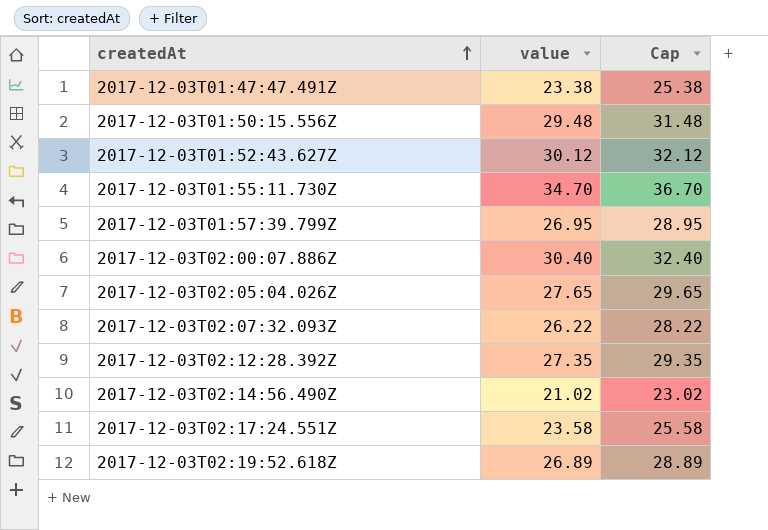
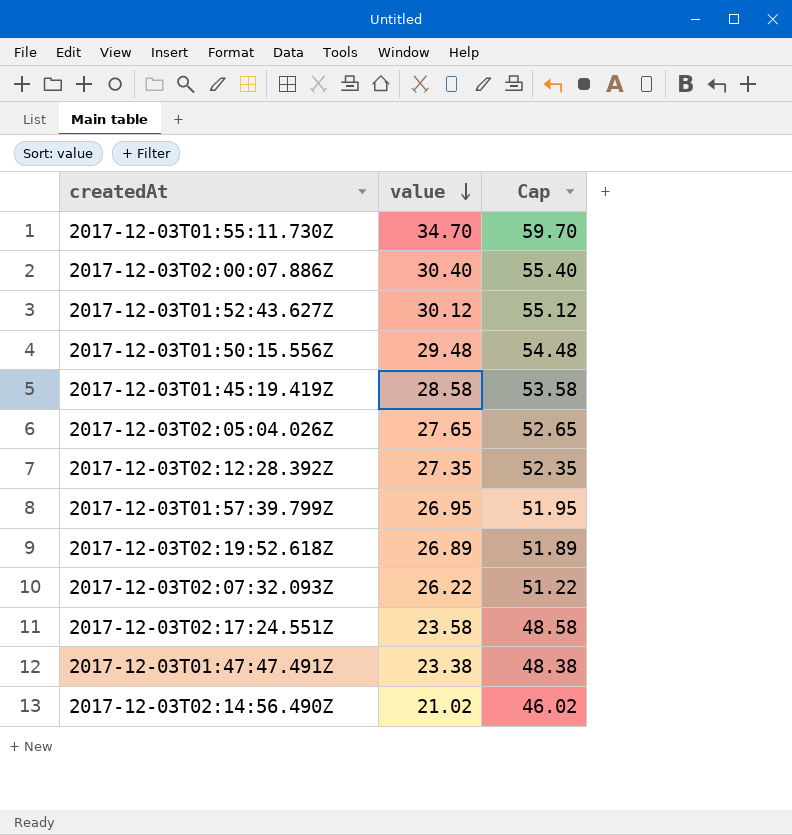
row order: createdAt ascending -> value descending
column Cap | formula: [value] + 2 -> [value] + 25
row 2017-12-03T01:45:19.419Z: none -> 28.58 | 53.58

